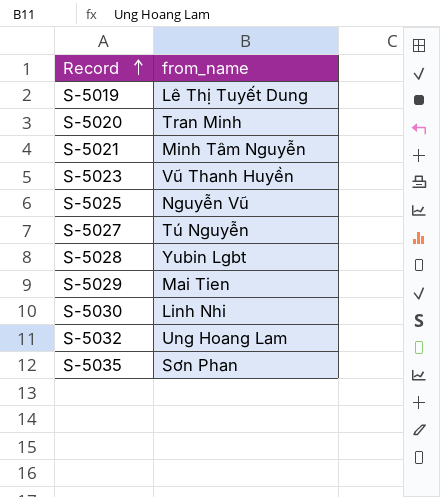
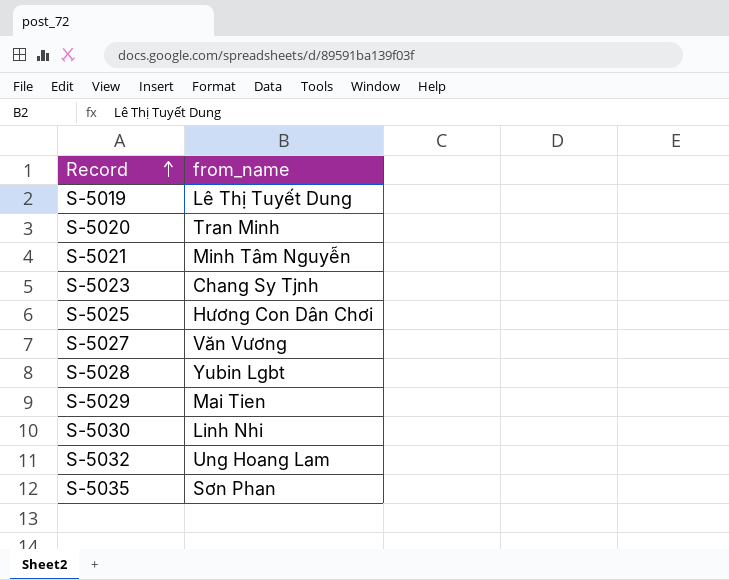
S-5023 | from_name: Vũ Thanh Huyền -> Chang Sy Tjnh
S-5025 | from_name: Nguyễn Vũ -> Hương Con Dân Chơi
S-5027 | from_name: Tú Nguyễn -> Văn Vương

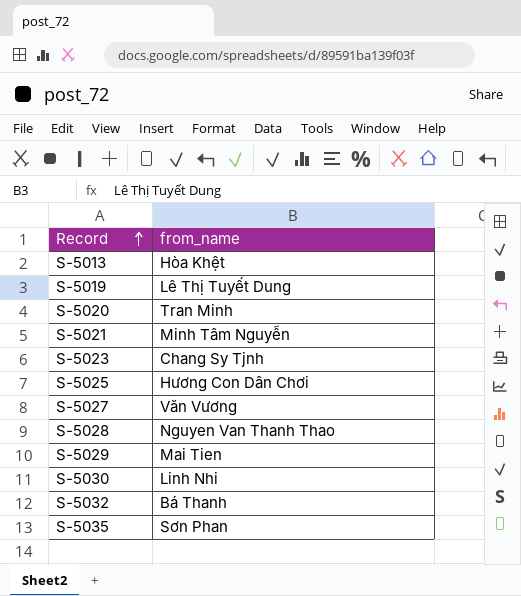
row S-5013: none -> Hòa Khệt
S-5028 | from_name: Yubin Lgbt -> Nguyen Van Thanh Thao
S-5032 | from_name: Ung Hoang Lam -> Bá Thanh

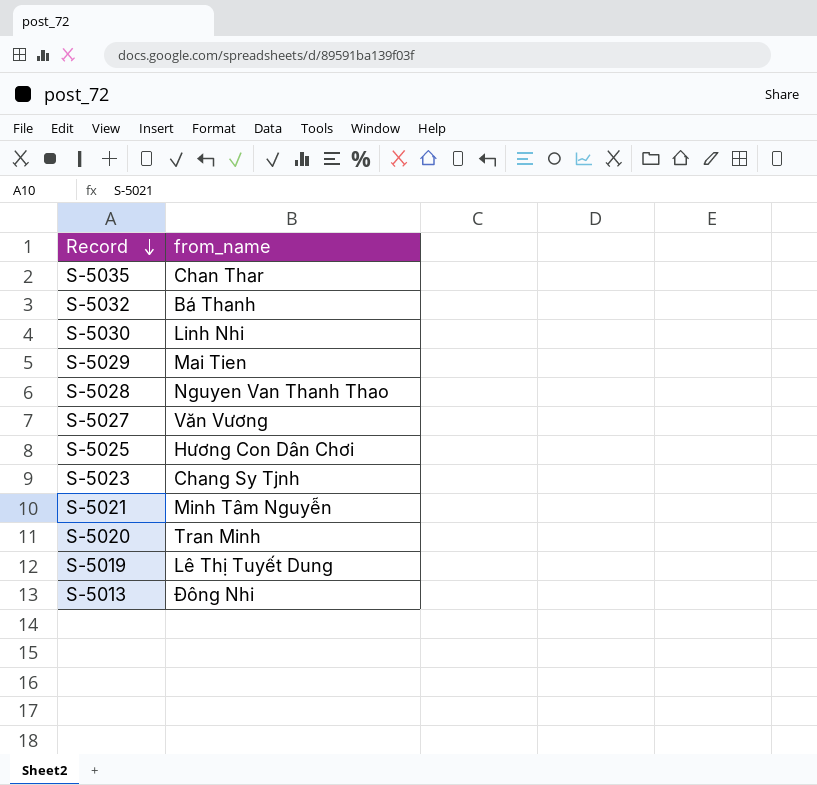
row order: Record ascending -> Record descending
S-5035 | from_name: Sơn Phan -> Chan Thar
S-5013 | from_name: Hòa Khệt -> Đông Nhi

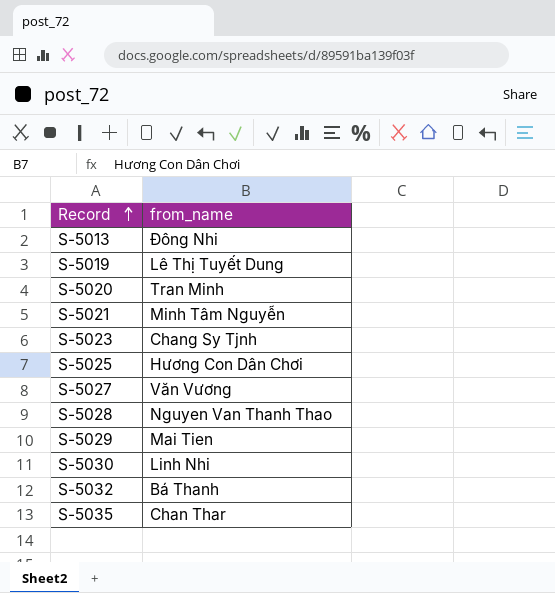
row order: Record descending -> Record ascending

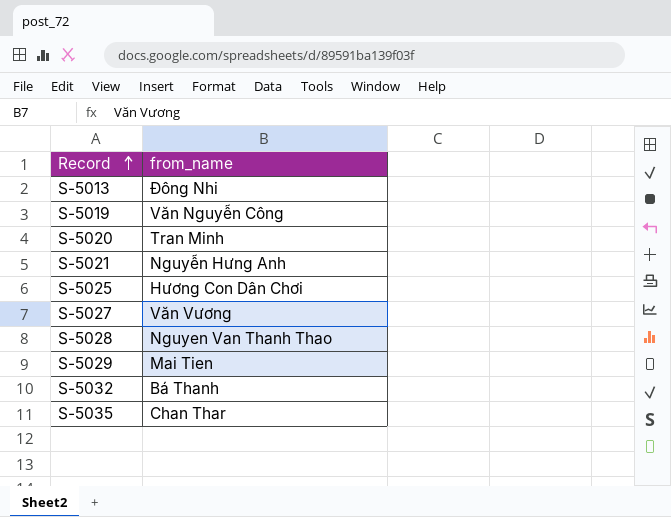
row S-5023: Chang Sy Tjnh -> none
row S-5030: Linh Nhi -> none
S-5019 | from_name: Lê Thị Tuyết Dung -> Văn Nguyễn Công
S-5021 | from_name: Minh Tâm Nguyễn -> Nguyễn Hưng Anh

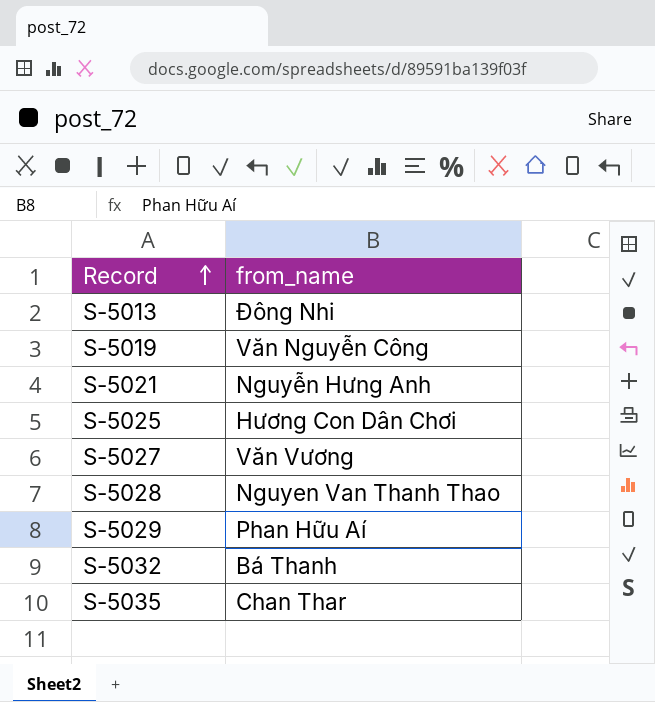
row S-5020: Tran Minh -> none
S-5029 | from_name: Mai Tien -> Phan Hữu Aí

